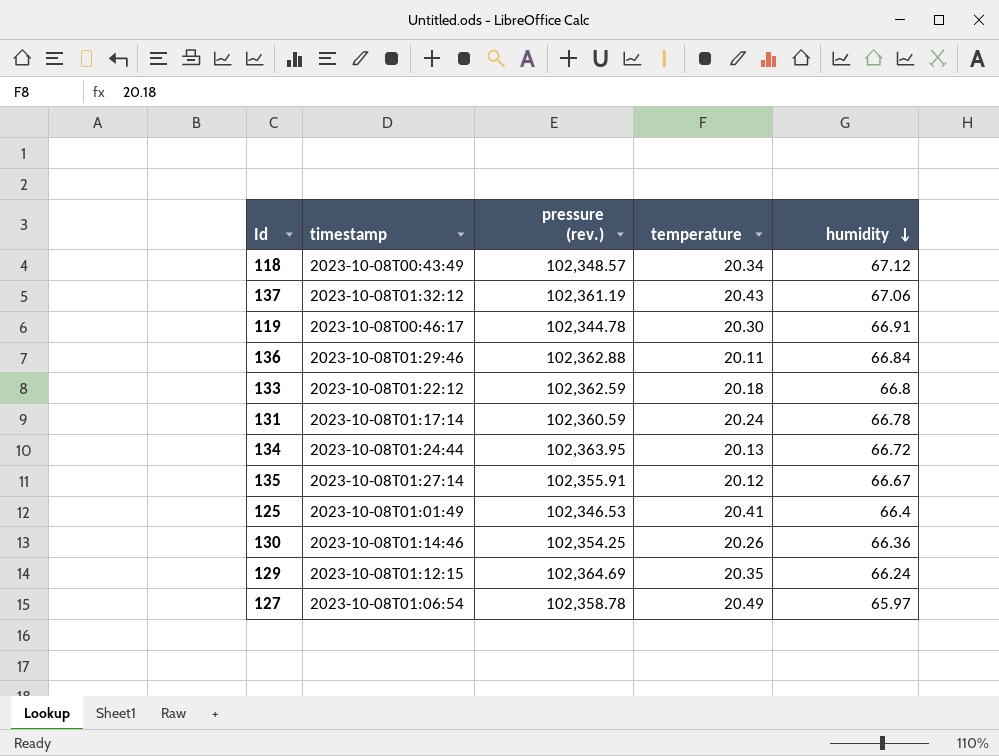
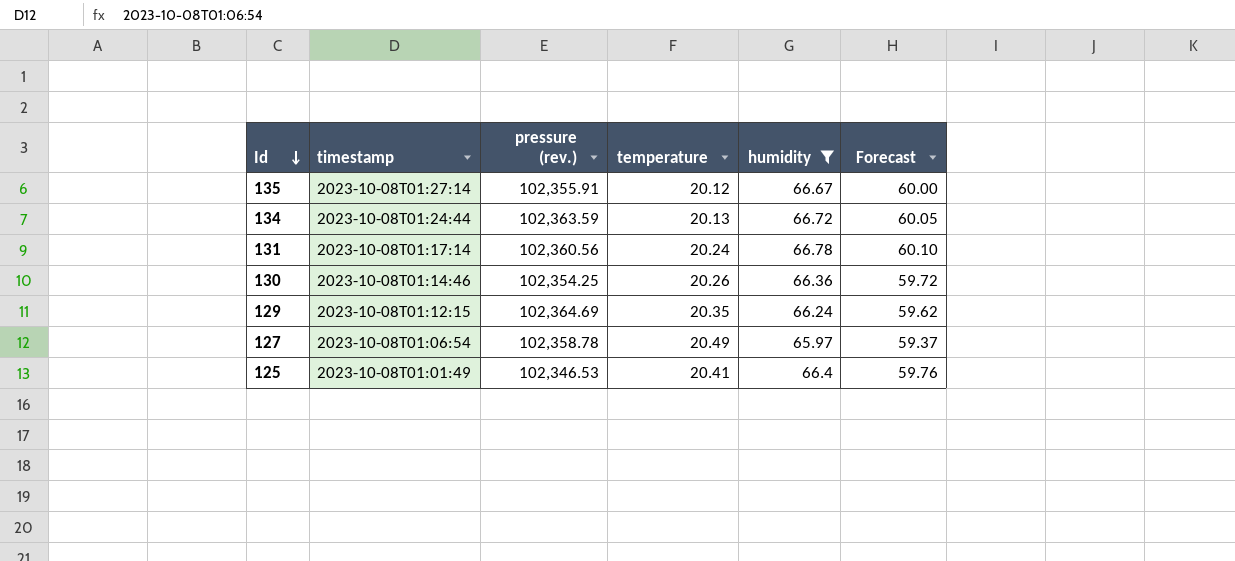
filter: none -> humidity <= 66.78
row order: humidity descending -> Id descending
column Forecast | formula: none -> [humidity] * 0.9
134 | pressure (rev.): 102,363.95 -> 102,363.59
131 | pressure (rev.): 102,360.59 -> 102,360.56

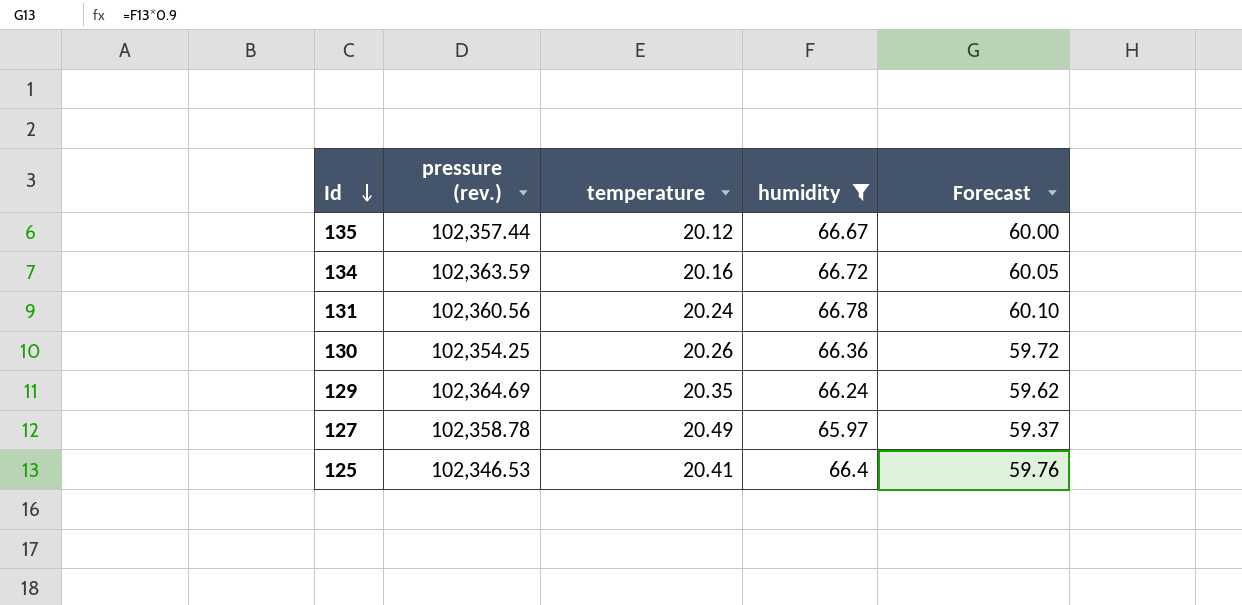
column timestamp | position: 2 -> none
135 | pressure (rev.): 102,355.91 -> 102,357.44
134 | temperature: 20.13 -> 20.16

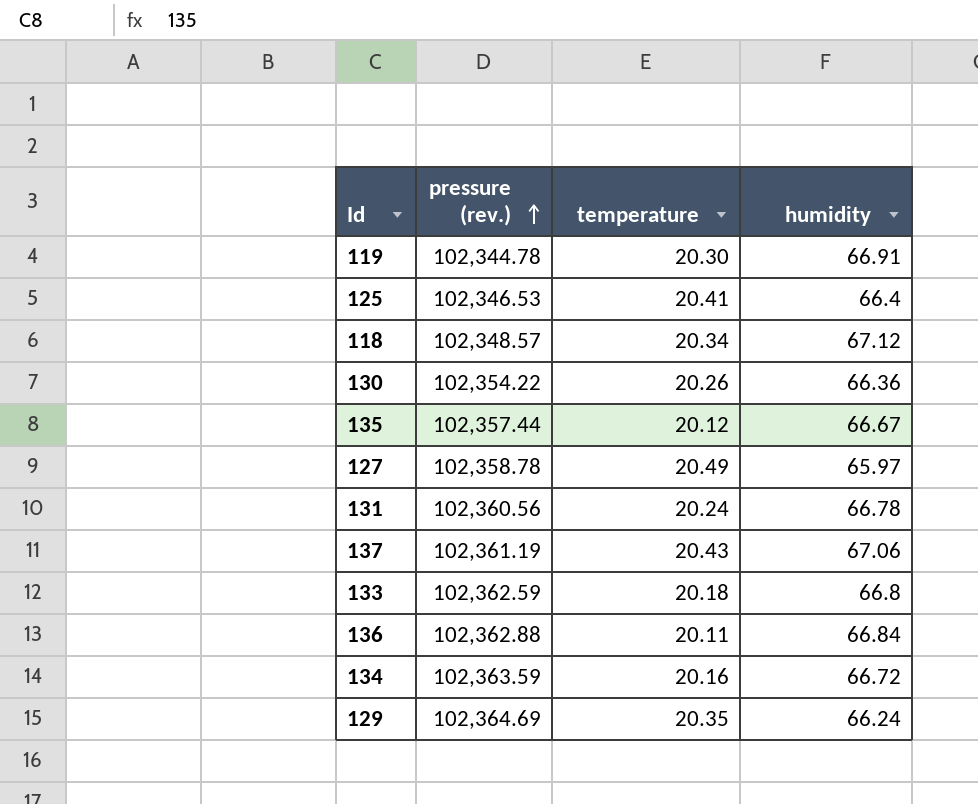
filter: humidity <= 66.78 -> none
row order: Id descending -> pressure (rev.) ascending
column Forecast | formula: [humidity] * 0.9 -> none
130 | pressure (rev.): 102,354.25 -> 102,354.22

